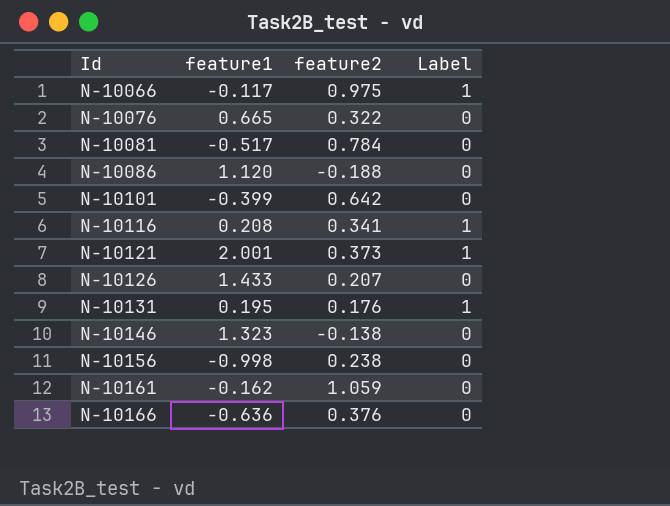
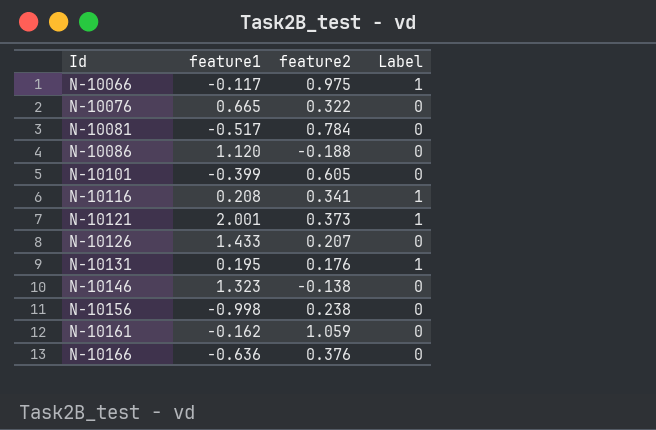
N-10101 | feature2: 0.642 -> 0.605

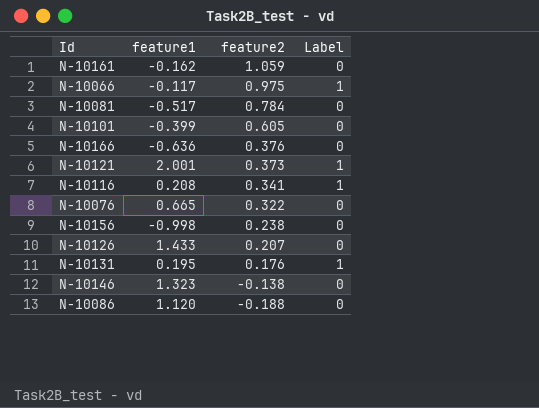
row order: Id ascending -> feature2 descending

